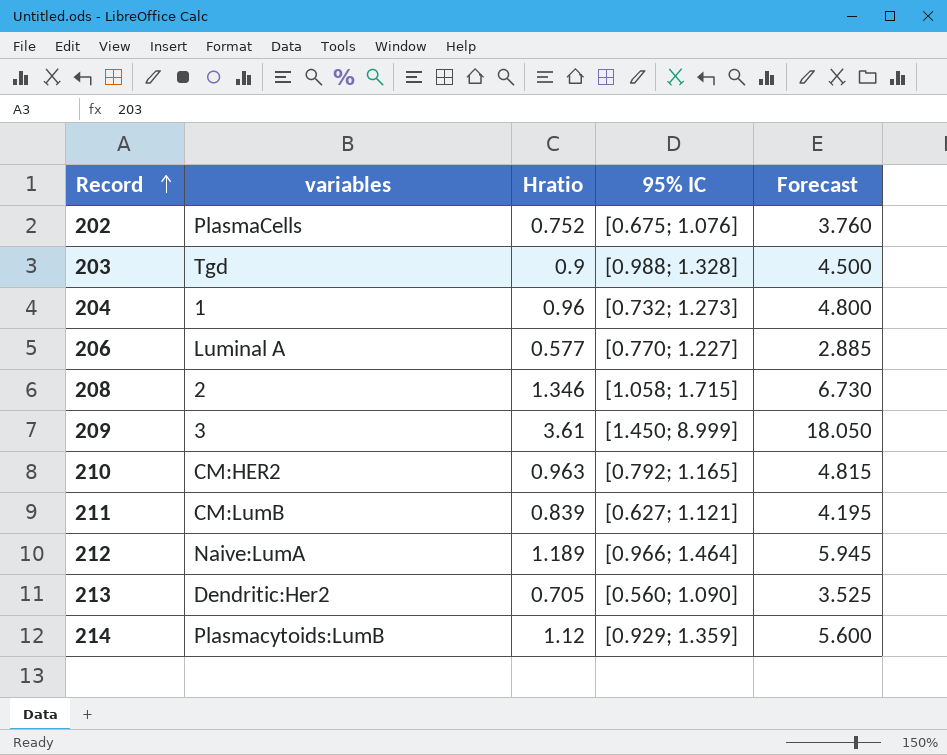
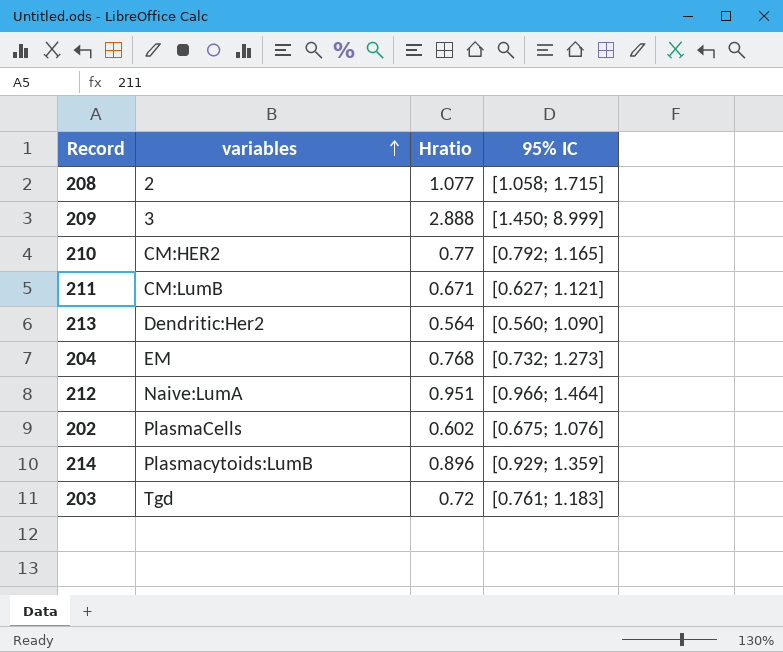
row order: Record ascending -> variables ascending
column Forecast | formula: [Hratio] * 5 -> none
row 206: Luminal A | 0.577 | [0.770; 1.227] | 2.885 -> none
208 | Hratio: 1.346 -> 1.077
209 | Hratio: 3.61 -> 2.888
210 | Hratio: 0.963 -> 0.77
211 | Hratio: 0.839 -> 0.671
213 | Hratio: 0.705 -> 0.564
204 | variables: 1 -> EM
204 | Hratio: 0.96 -> 0.768
212 | Hratio: 1.189 -> 0.951
202 | Hratio: 0.752 -> 0.602
214 | Hratio: 1.12 -> 0.896
203 | Hratio: 0.9 -> 0.72
203 | 95% IC: [0.988; 1.328] -> [0.761; 1.183]

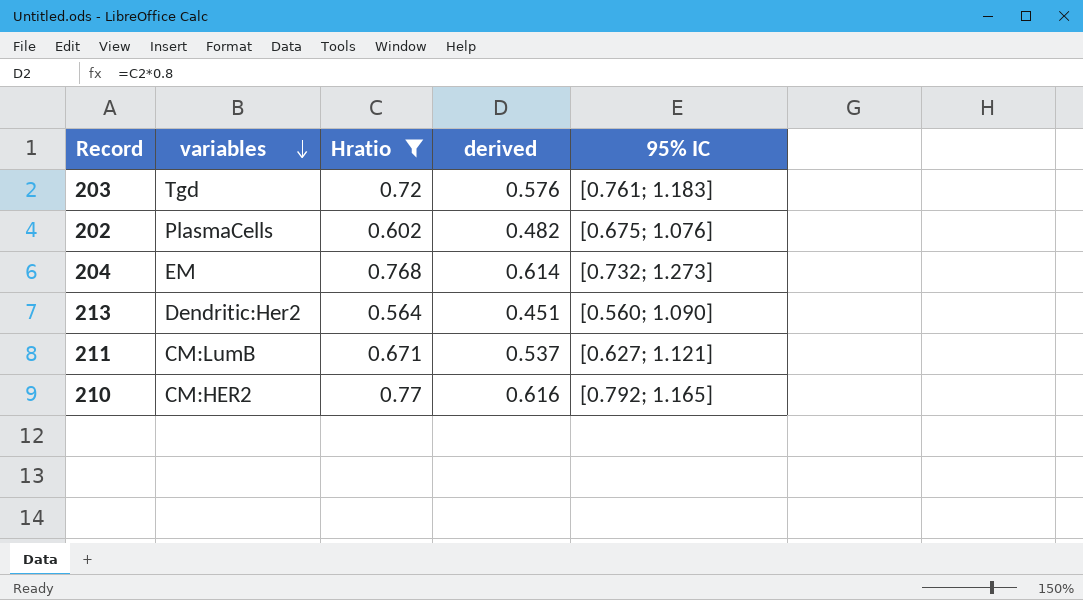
filter: none -> Hratio <= 0.77
row order: variables ascending -> variables descending
column derived | formula: none -> [Hratio] * 0.8

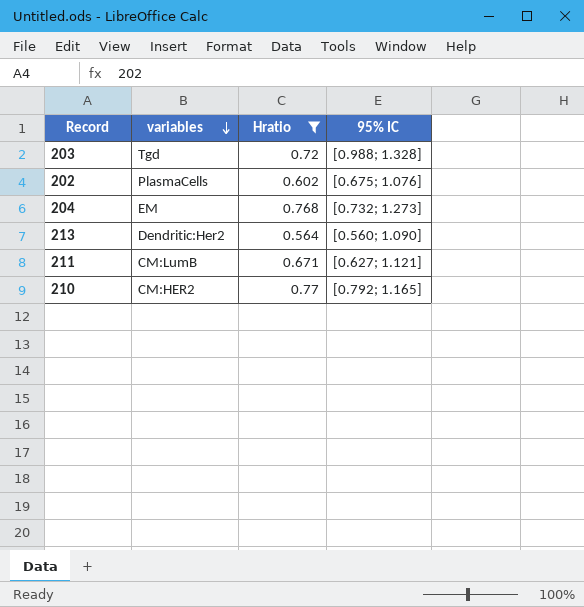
column derived | formula: [Hratio] * 0.8 -> none
203 | 95% IC: [0.761; 1.183] -> [0.988; 1.328]

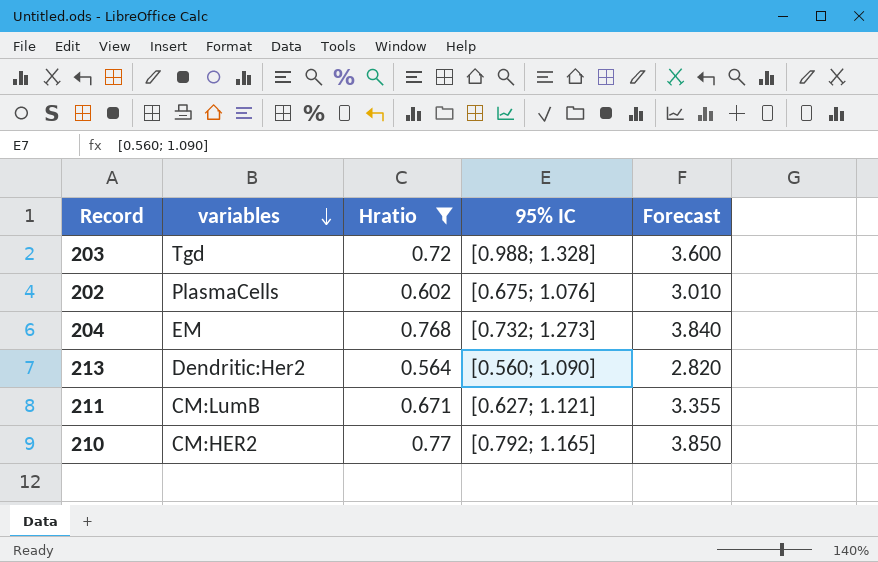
column Forecast | formula: none -> [Hratio] * 5

